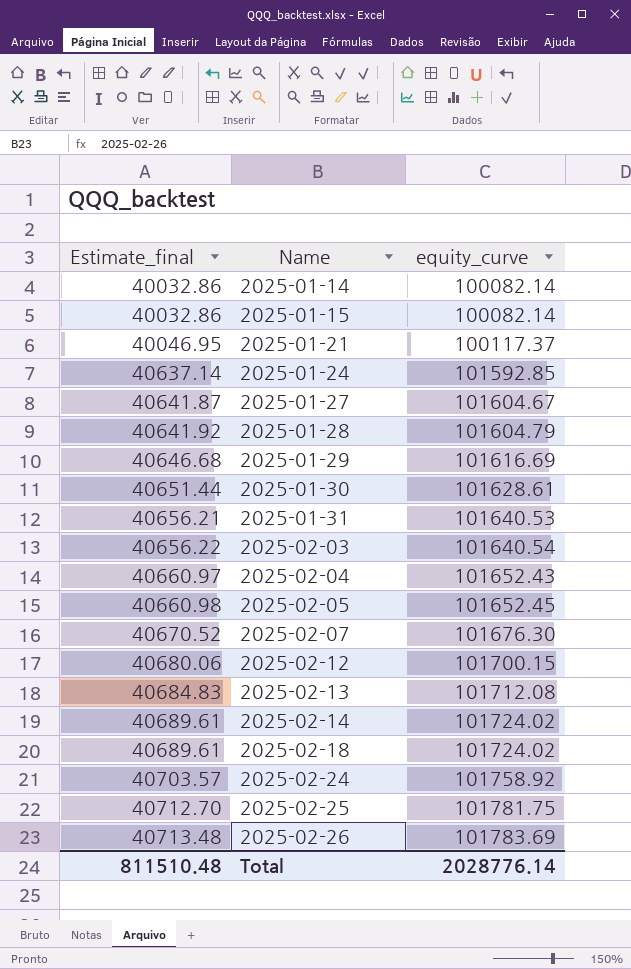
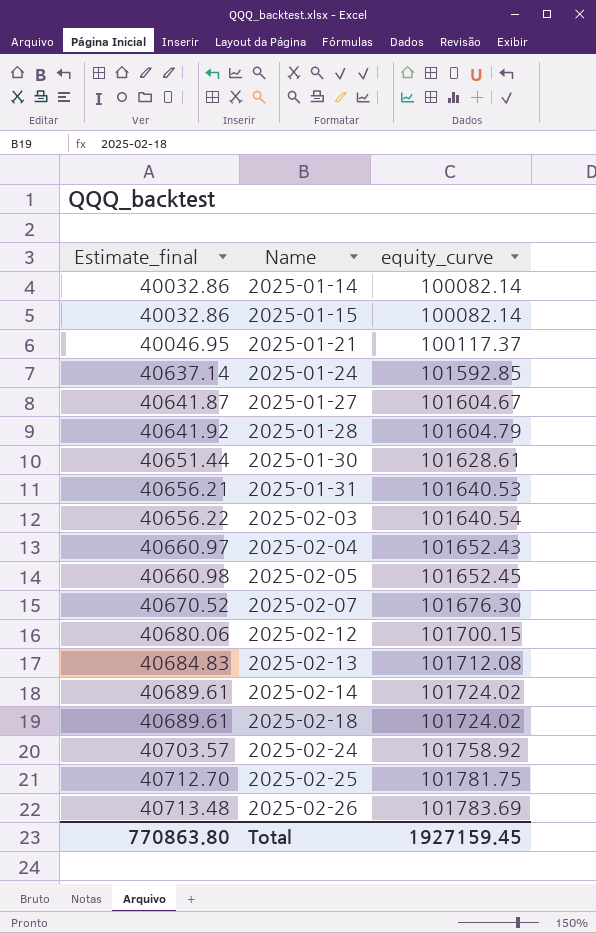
row 2025-01-29: 40646.68 | 101616.69 -> none
Total | Estimate_final: 811510.48 -> 770863.80
Total | equity_curve: 2028776.14 -> 1927159.45

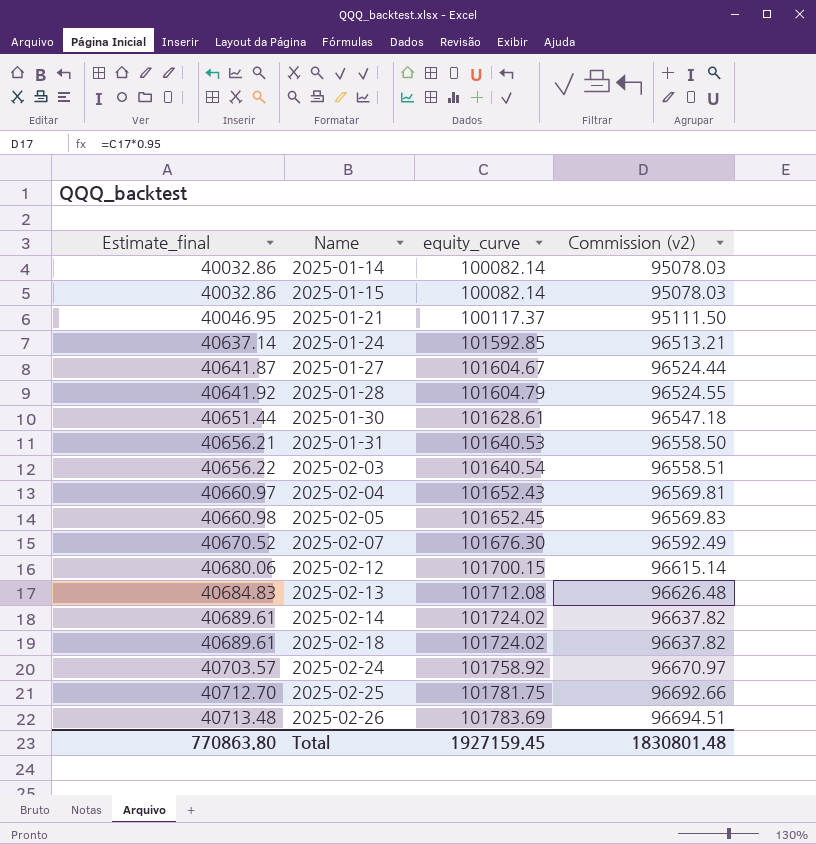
column Commission (v2) | formula: none -> [equity_curve] * 0.95

